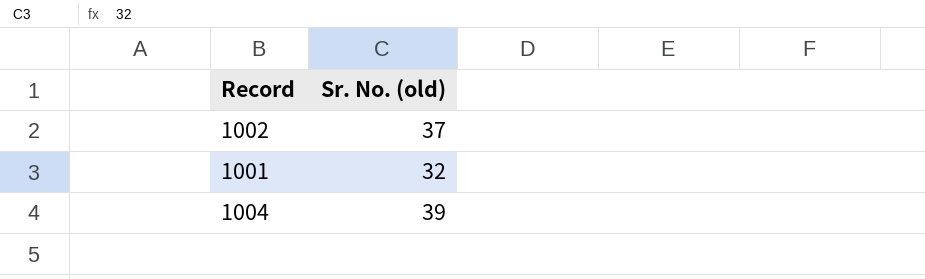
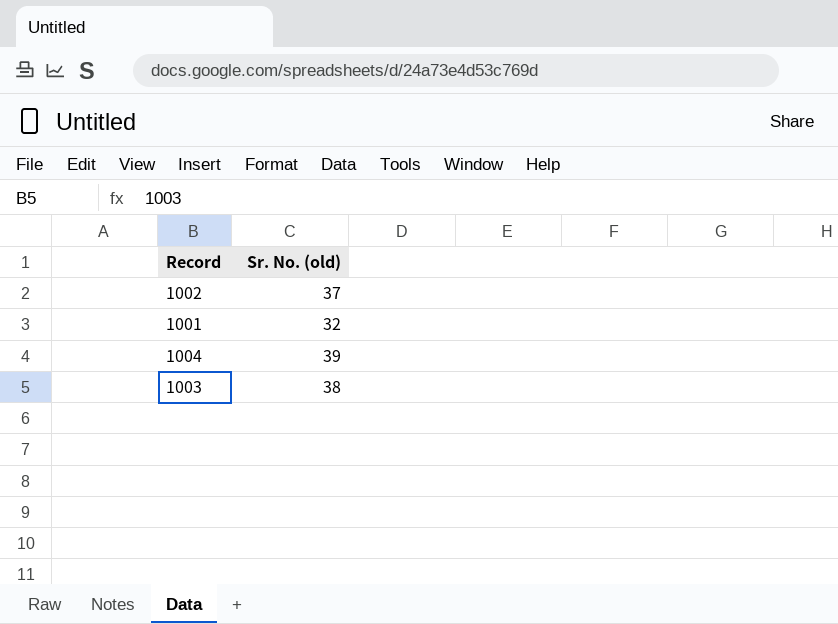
row 1003: none -> 38

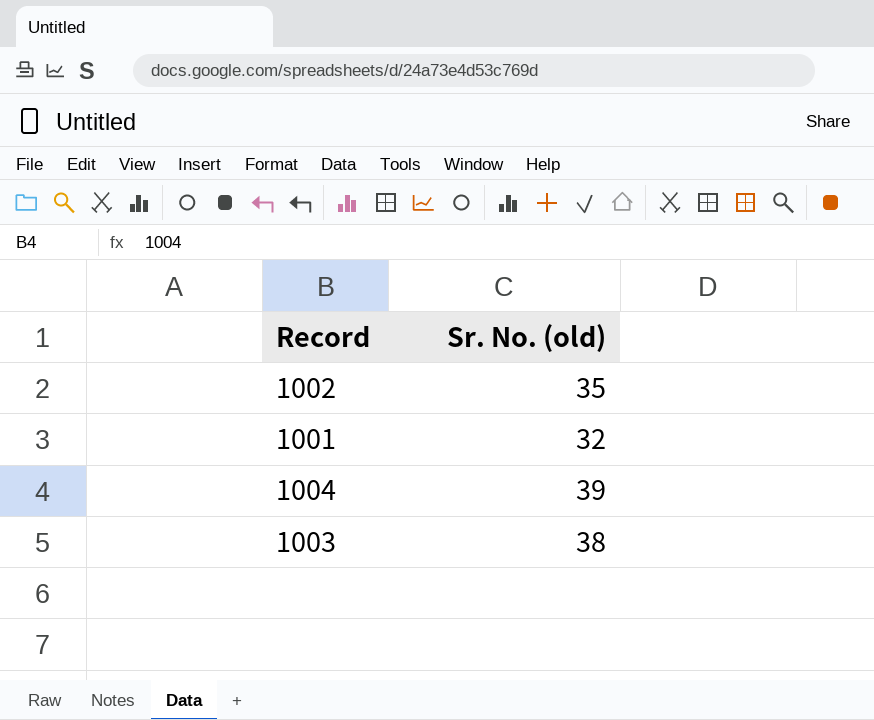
1002 | Sr. No. (old): 37 -> 35

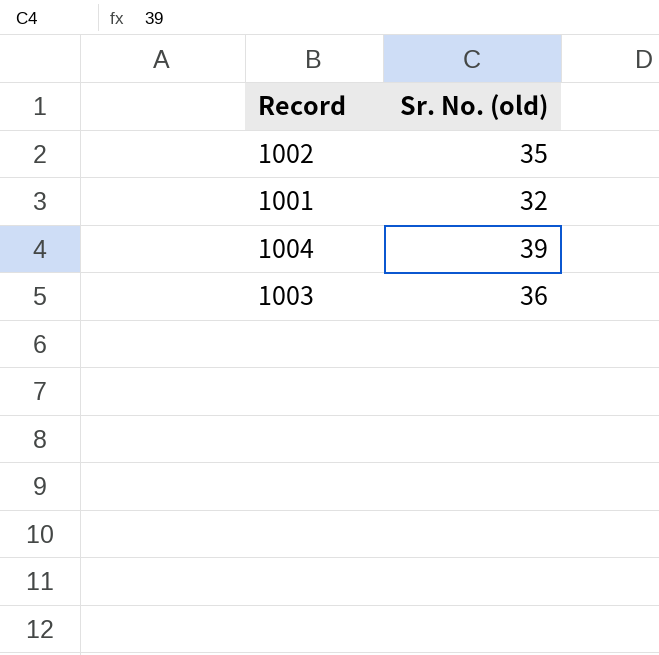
1003 | Sr. No. (old): 38 -> 36

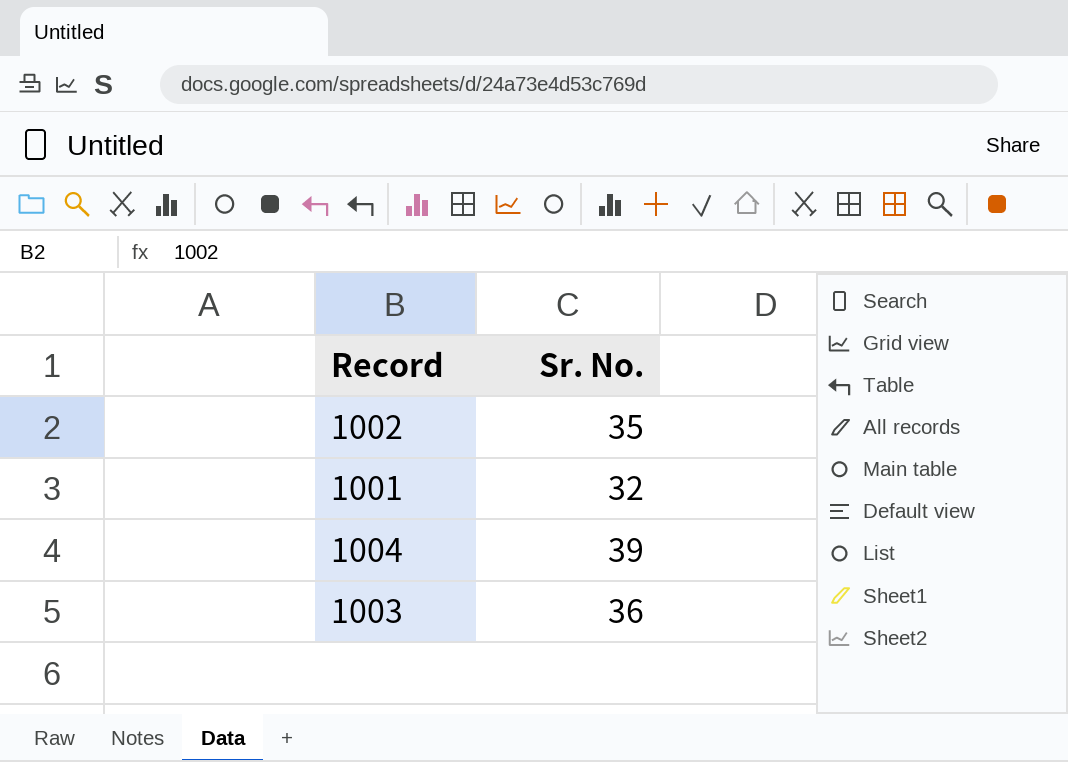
column name: Sr. No. (old) -> Sr. No.

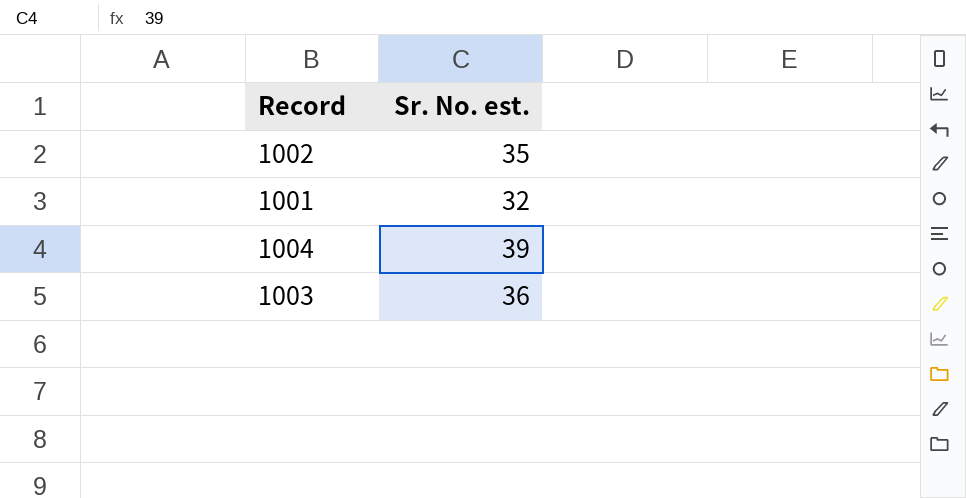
column name: Sr. No. -> Sr. No. est.

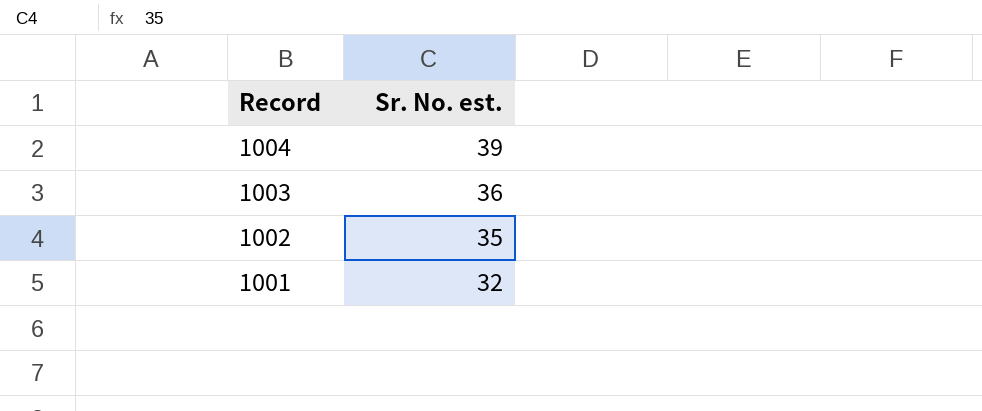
row order: none -> Record descending

